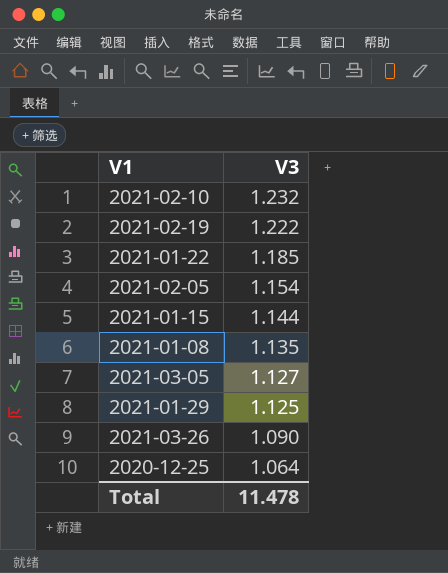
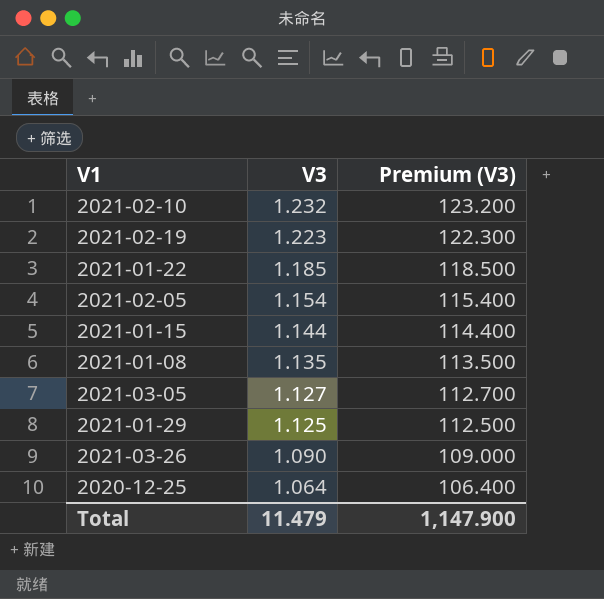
column Premium (V3) | formula: none -> [V3] * 100
2021-02-19 | V3: 1.222 -> 1.223
Total | V3: 11.478 -> 11.479

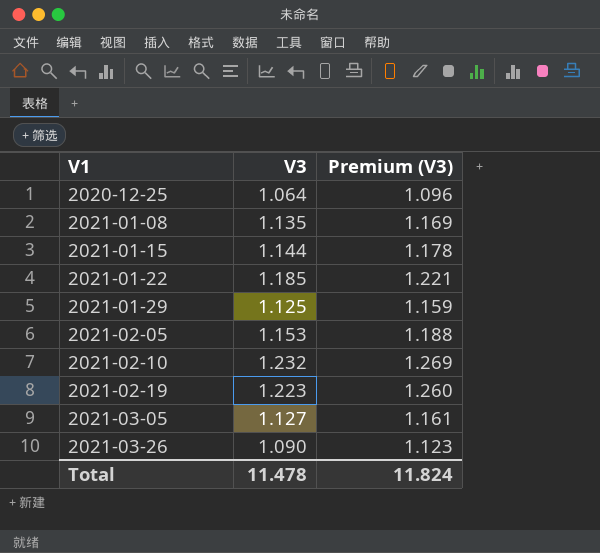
row order: V3 descending -> V1 ascending
column Premium (V3) | formula: [V3] * 100 -> [V3] * 1.03
2021-02-05 | V3: 1.154 -> 1.153
Total | V3: 11.479 -> 11.478
Total | Premium (V3): 1,147.900 -> 11.824

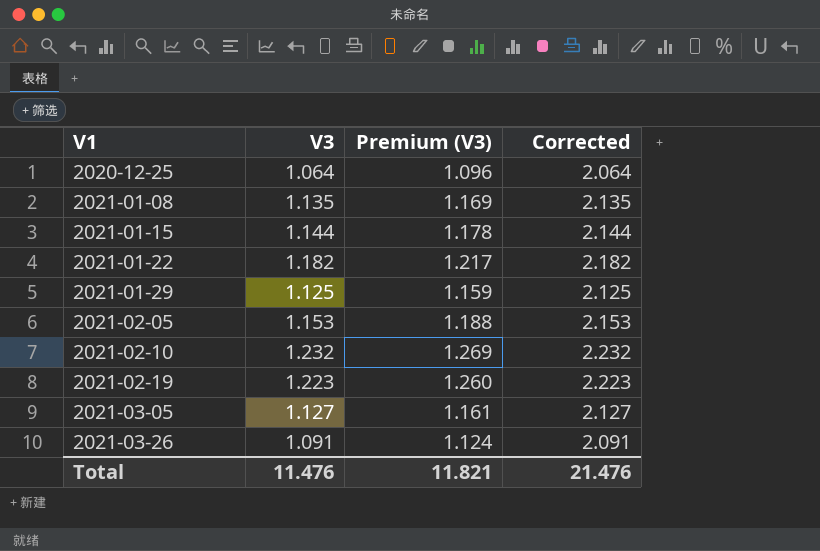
column Corrected | formula: none -> [V3] + 1
2021-01-22 | V3: 1.185 -> 1.182
2021-01-22 | Premium (V3): 1.221 -> 1.217
2021-03-26 | V3: 1.090 -> 1.091
2021-03-26 | Premium (V3): 1.123 -> 1.124
Total | V3: 11.478 -> 11.476
Total | Premium (V3): 11.824 -> 11.821

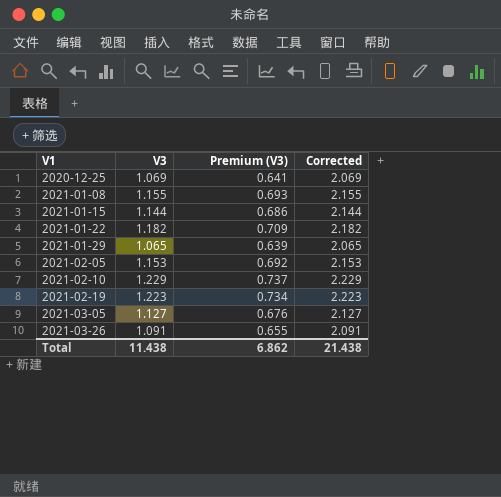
column Premium (V3) | formula: [V3] * 1.03 -> [V3] * 0.6
2020-12-25 | V3: 1.064 -> 1.069
2020-12-25 | Corrected: 2.064 -> 2.069
2021-01-08 | V3: 1.135 -> 1.155
2021-01-08 | Corrected: 2.135 -> 2.155
2021-01-29 | V3: 1.125 -> 1.065
2021-01-29 | Corrected: 2.125 -> 2.065
2021-02-10 | V3: 1.232 -> 1.229
2021-02-10 | Corrected: 2.232 -> 2.229
Total | V3: 11.476 -> 11.438
Total | Premium (V3): 11.821 -> 6.862
Total | Corrected: 21.476 -> 21.438

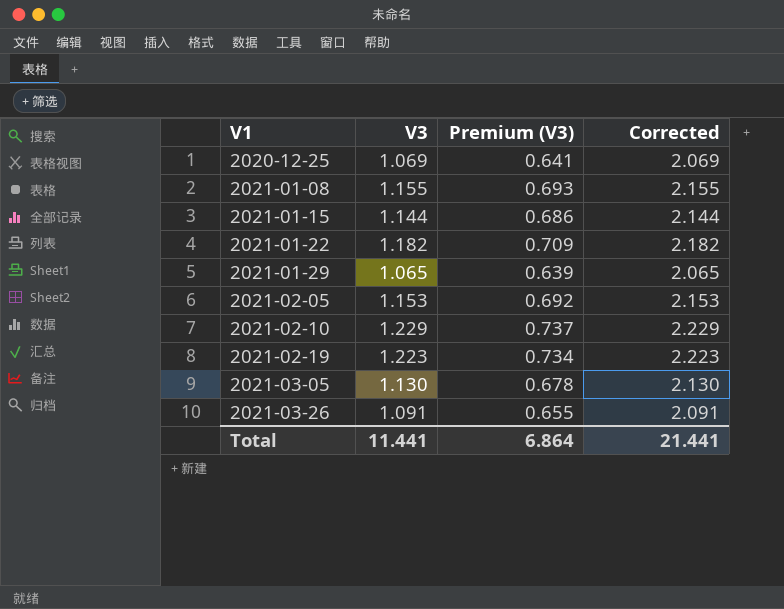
2021-03-05 | V3: 1.127 -> 1.130
2021-03-05 | Premium (V3): 0.676 -> 0.678
2021-03-05 | Corrected: 2.127 -> 2.130
Total | V3: 11.438 -> 11.441
Total | Premium (V3): 6.862 -> 6.864
Total | Corrected: 21.438 -> 21.441

